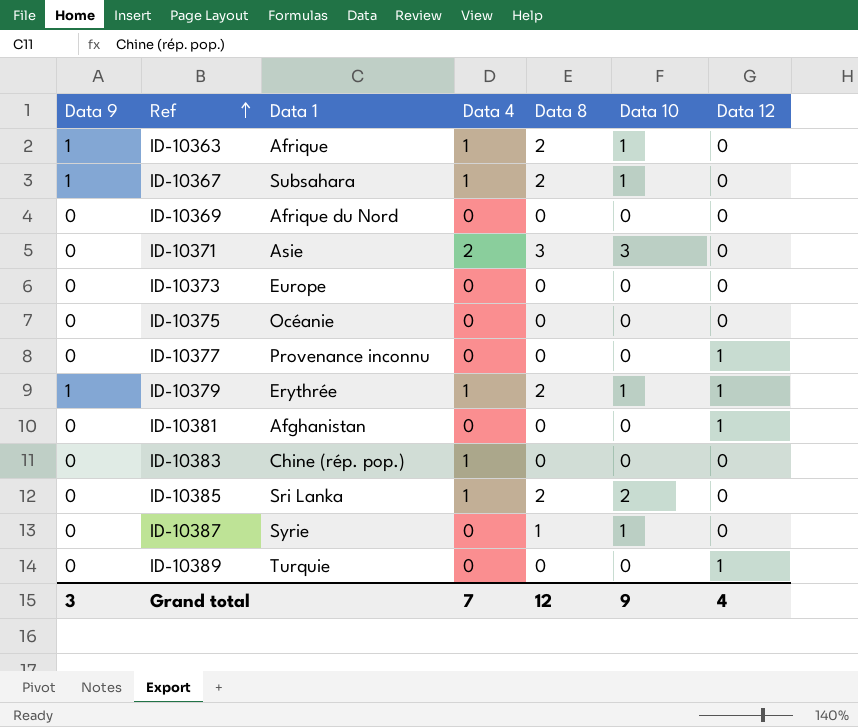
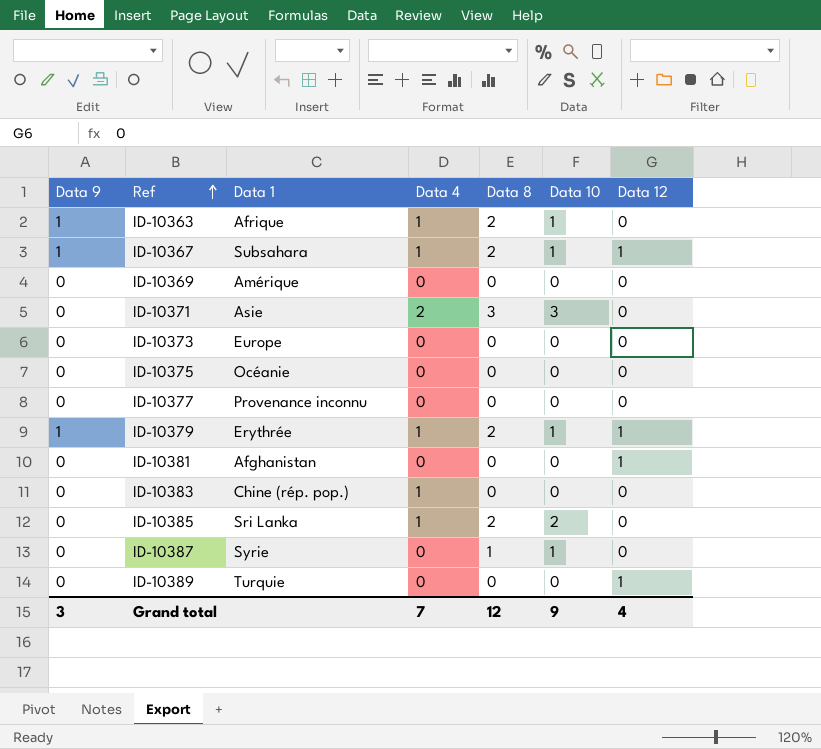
ID-10367 | Data 12: 0 -> 1
ID-10369 | Data 1: Afrique du Nord -> Amérique
ID-10377 | Data 12: 1 -> 0

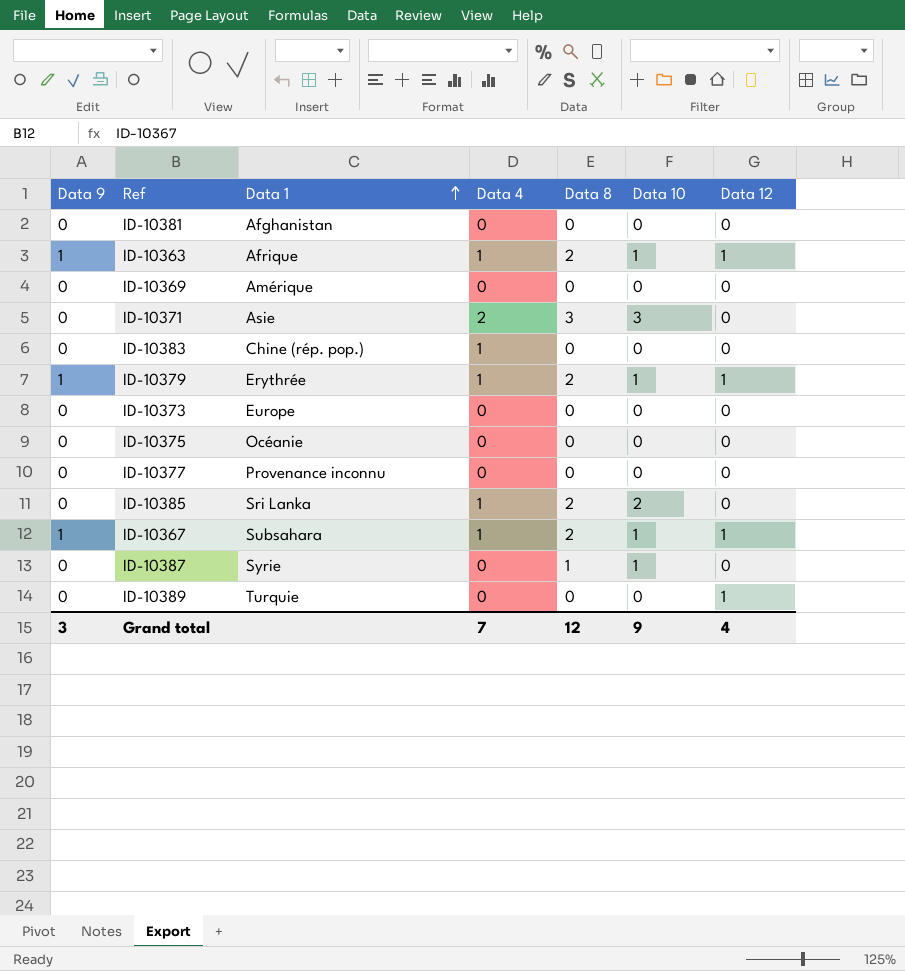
row order: Ref ascending -> Data 1 ascending
ID-10381 | Data 12: 1 -> 0
ID-10363 | Data 12: 0 -> 1

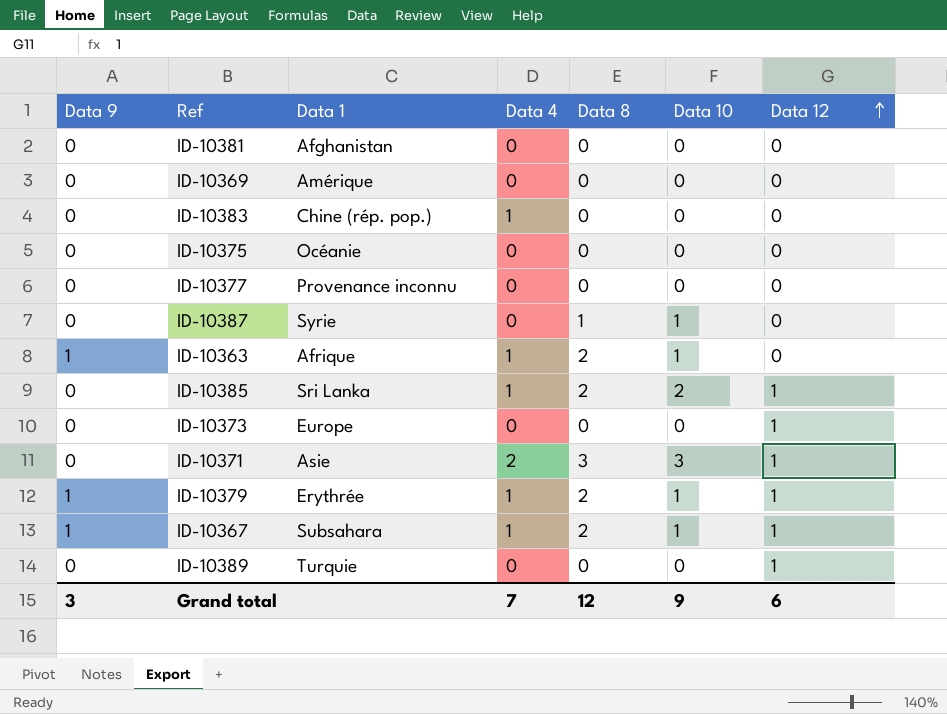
row order: Data 1 ascending -> Data 12 ascending
ID-10363 | Data 12: 1 -> 0
ID-10385 | Data 12: 0 -> 1
ID-10373 | Data 12: 0 -> 1
ID-10371 | Data 12: 0 -> 1
Grand total | Data 12: 4 -> 6

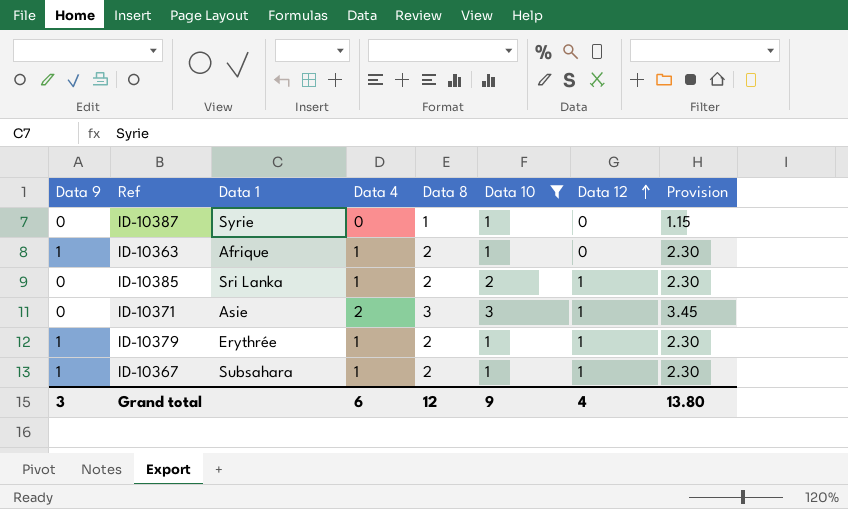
filter: none -> Data 10 != 0
column Provision | formula: none -> [Data 8] * 1.15
Grand total | Data 4: 7 -> 6
Grand total | Data 12: 6 -> 4

